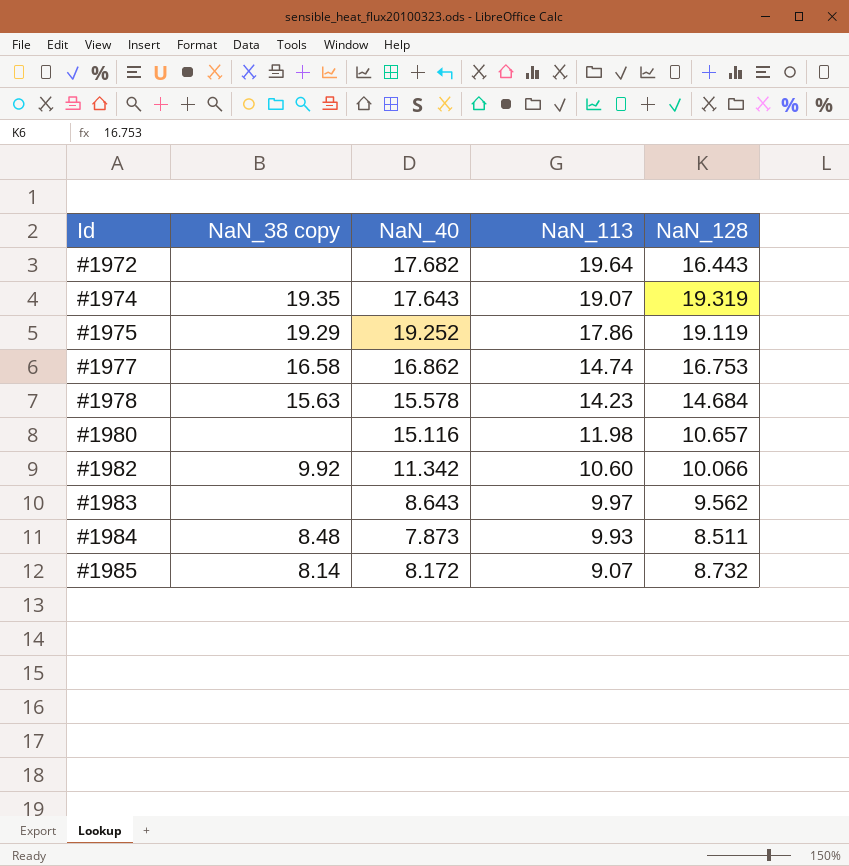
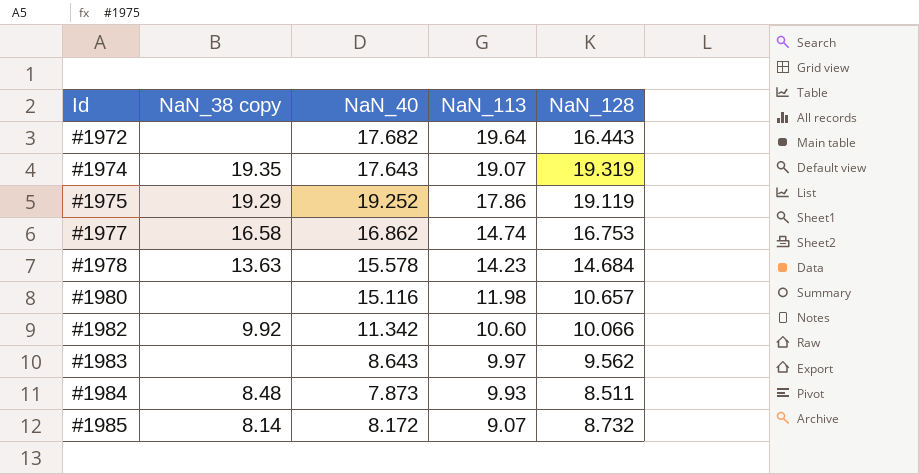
#1978 | NaN_38 copy: 15.63 -> 13.63

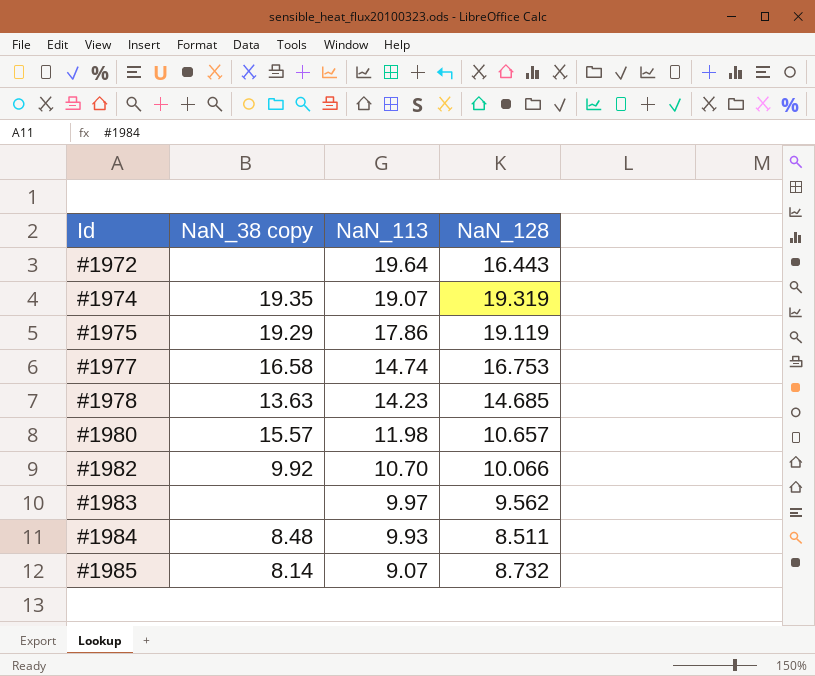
column NaN_40 | position: 3 -> none
#1978 | NaN_128: 14.684 -> 14.685
#1980 | NaN_38 copy: none -> 15.57
#1982 | NaN_113: 10.60 -> 10.70

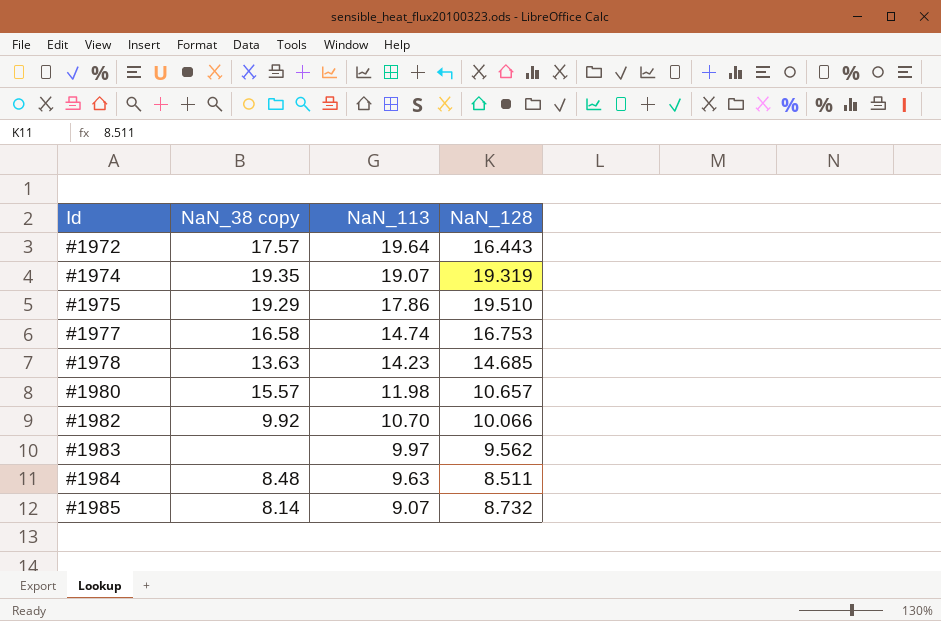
#1972 | NaN_38 copy: none -> 17.57
#1975 | NaN_128: 19.119 -> 19.510
#1984 | NaN_113: 9.93 -> 9.63

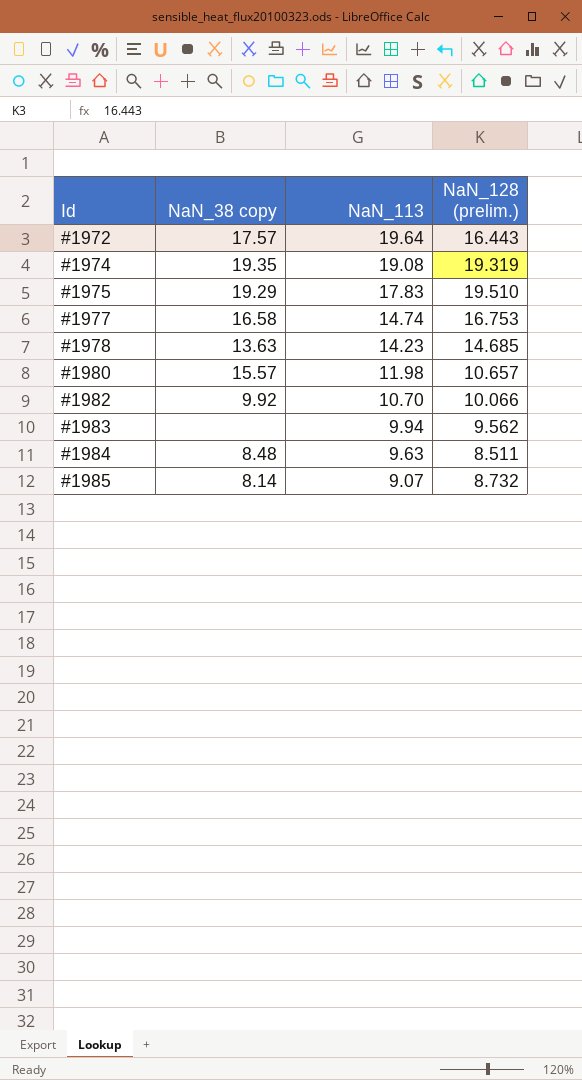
column name: NaN_128 -> NaN_128 (prelim.)
#1974 | NaN_113: 19.07 -> 19.08
#1975 | NaN_113: 17.86 -> 17.83
#1983 | NaN_113: 9.97 -> 9.94

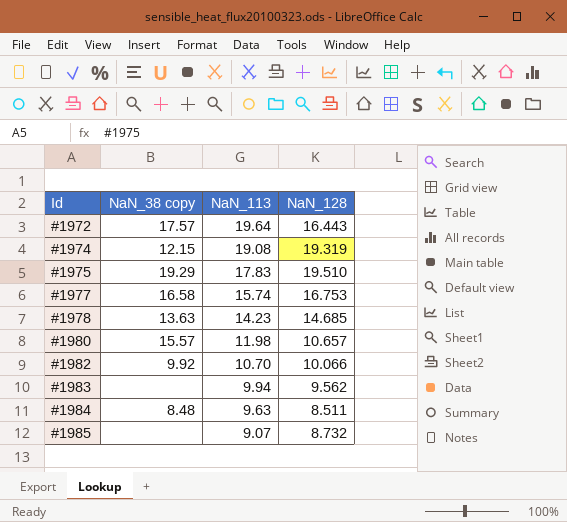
column name: NaN_128 (prelim.) -> NaN_128
#1974 | NaN_38 copy: 19.35 -> 12.15
#1977 | NaN_113: 14.74 -> 15.74
#1985 | NaN_38 copy: 8.14 -> none

